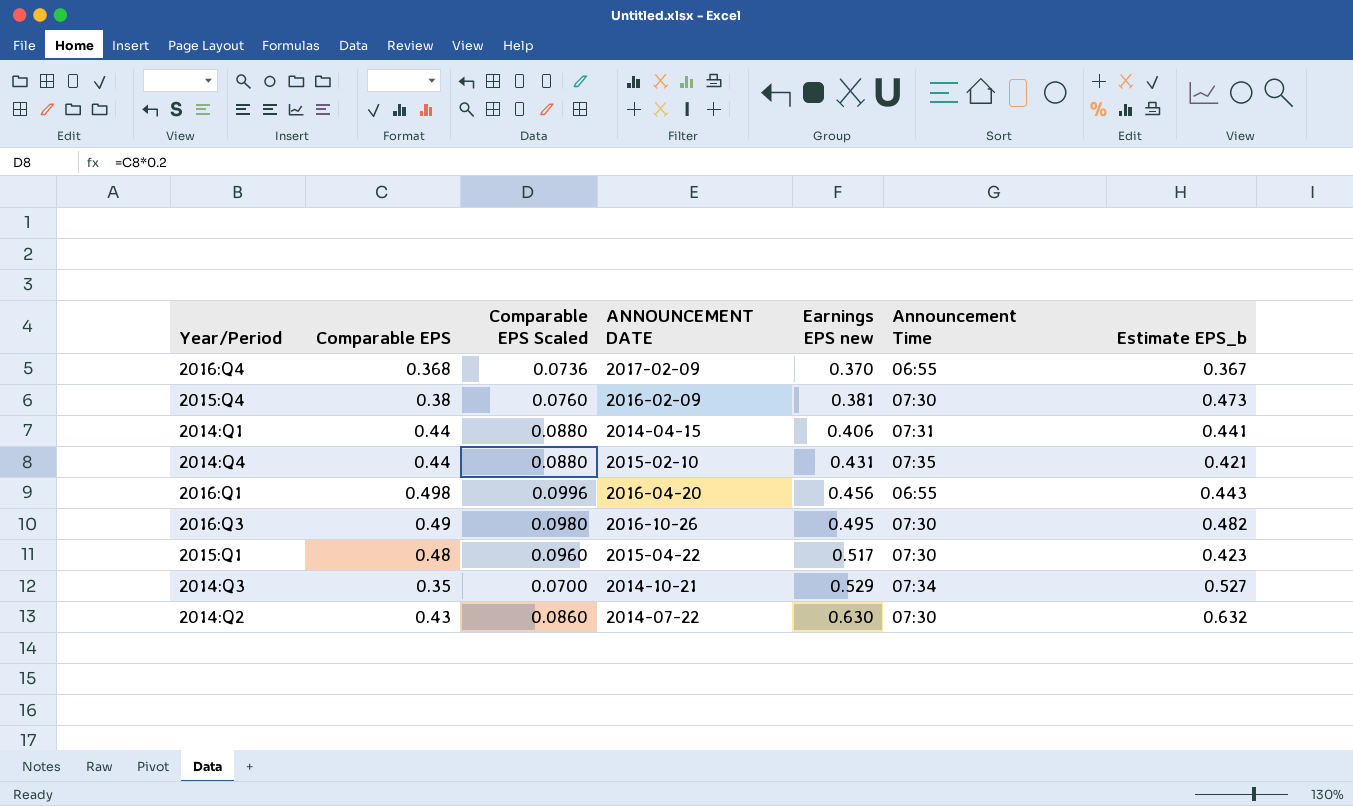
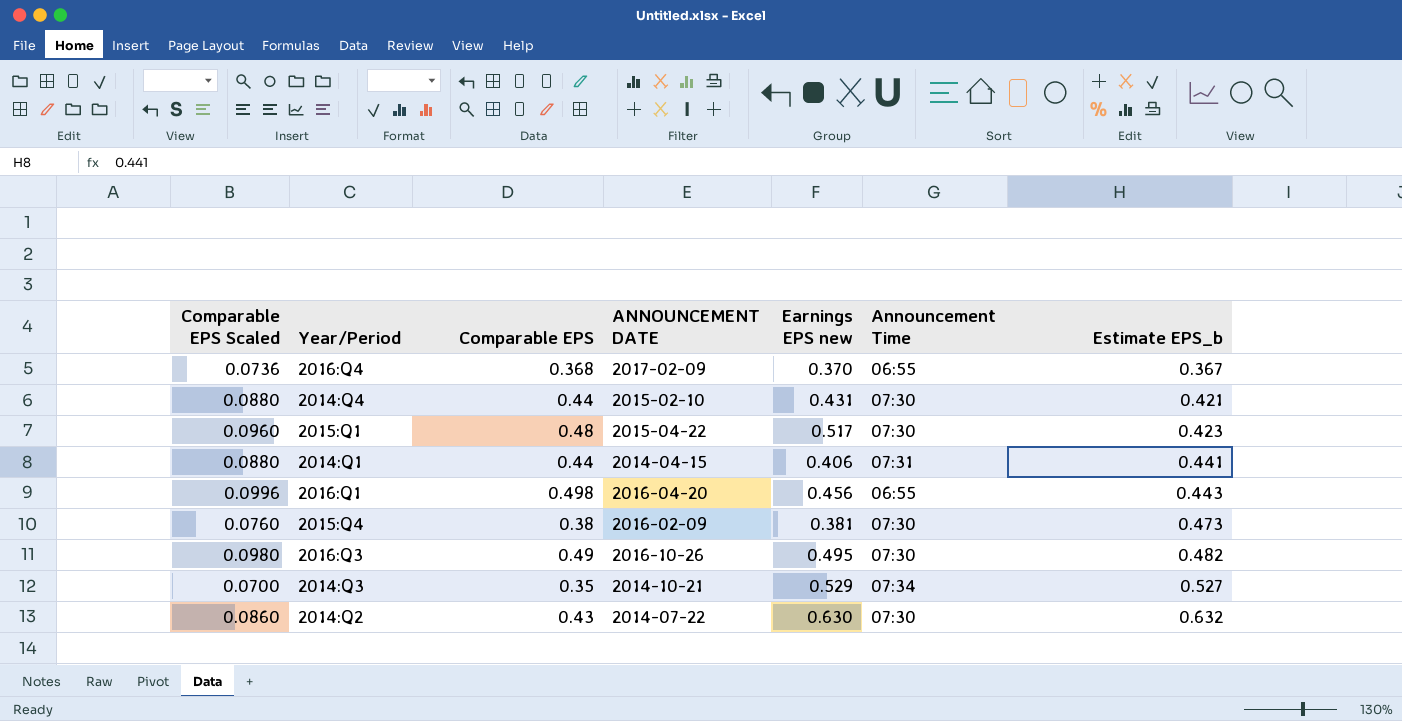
row order: Earnings EPS new ascending -> Estimate EPS_b ascending
column Comparable EPS Scaled | position: 3 -> 1
2014:Q4 | Announcement Time: 07:35 -> 07:30

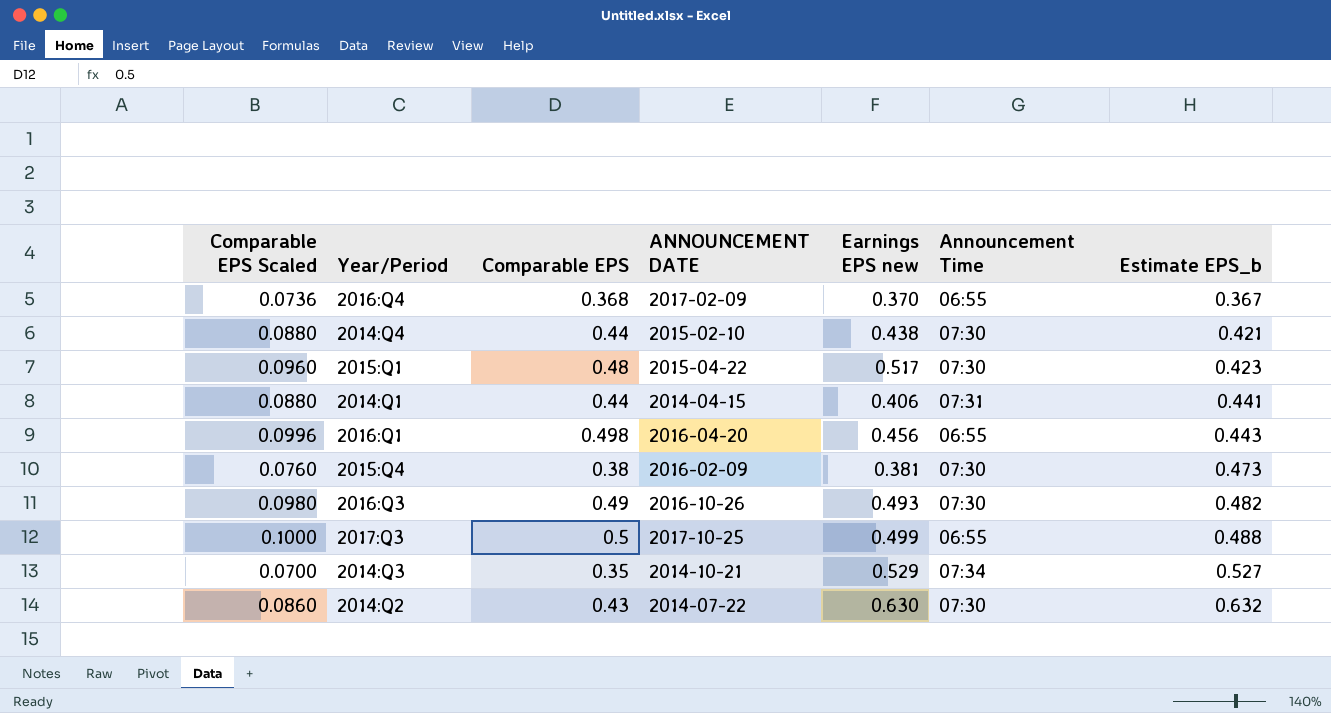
2014:Q4 | Earnings EPS new: 0.431 -> 0.438
2016:Q3 | Earnings EPS new: 0.495 -> 0.493
row 2017:Q3: none -> 0.1000 | 0.5 | 2017-10-25 | 0.499 | 06:55 | 0.488

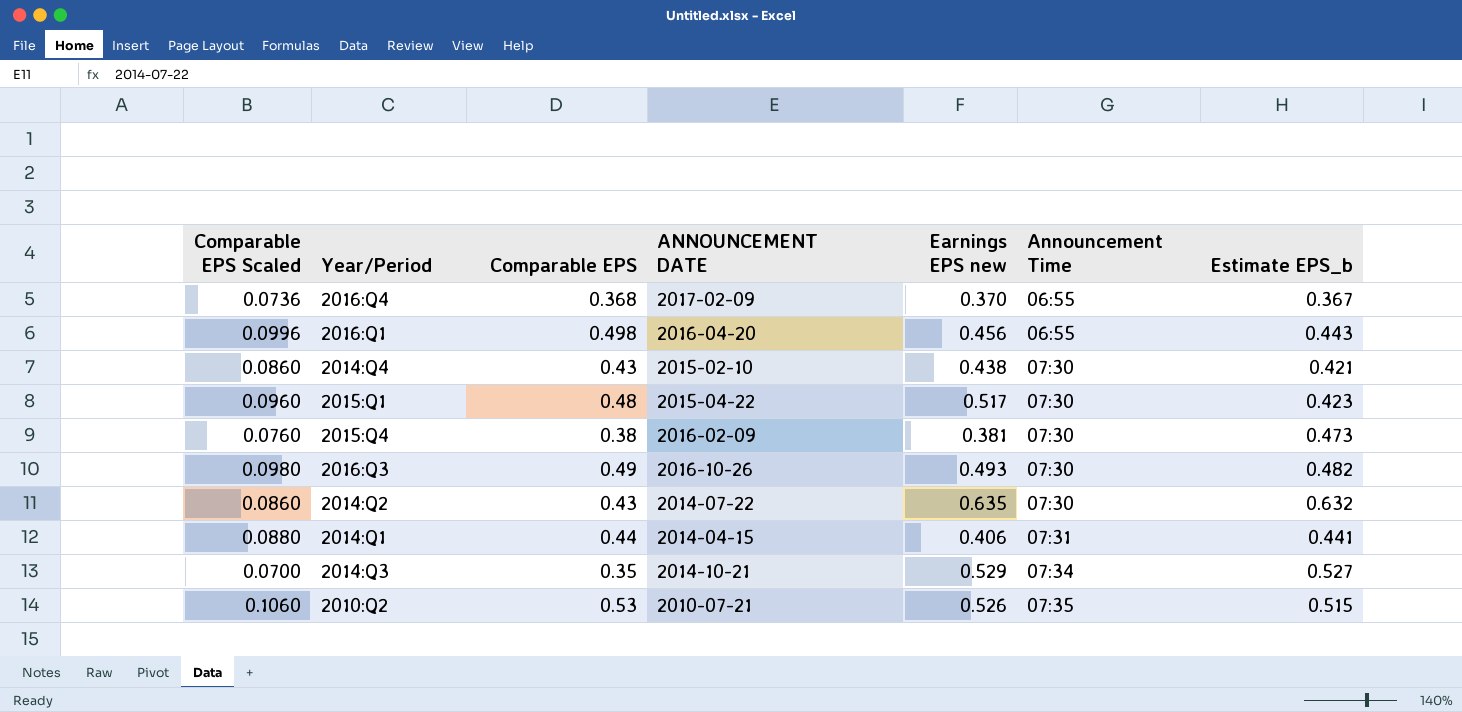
row order: Estimate EPS_b ascending -> Announcement Time ascending
row 2017:Q3: 0.1000 | 0.5 | 2017-10-25 | 0.499 | 06:55 | 0.488 -> none
2014:Q4 | Comparable EPS Scaled: 0.0880 -> 0.0860
2014:Q4 | Comparable EPS: 0.44 -> 0.43
2014:Q2 | Earnings EPS new: 0.630 -> 0.635
row 2010:Q2: none -> 0.1060 | 0.53 | 2010-07-21 | 0.526 | 07:35 | 0.515

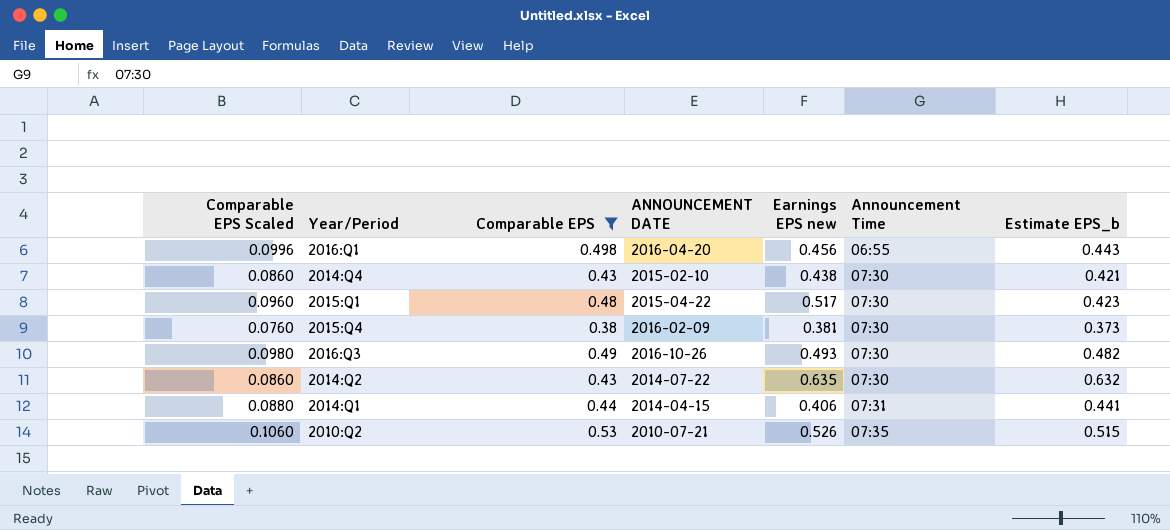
filter: none -> Comparable EPS >= 0.38
2015:Q4 | Estimate EPS_b: 0.473 -> 0.373

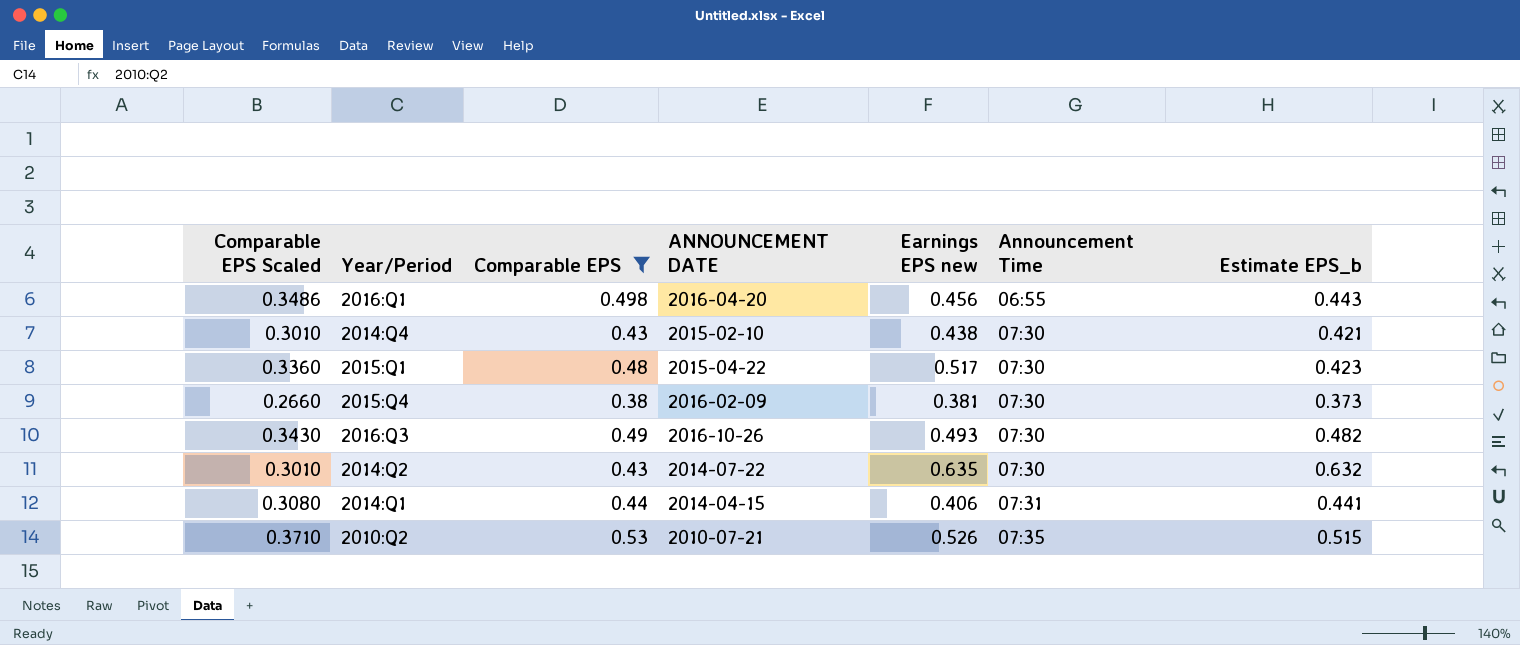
column Comparable EPS Scaled | formula: [Comparable EPS] * 0.2 -> [Comparable EPS] * 0.7

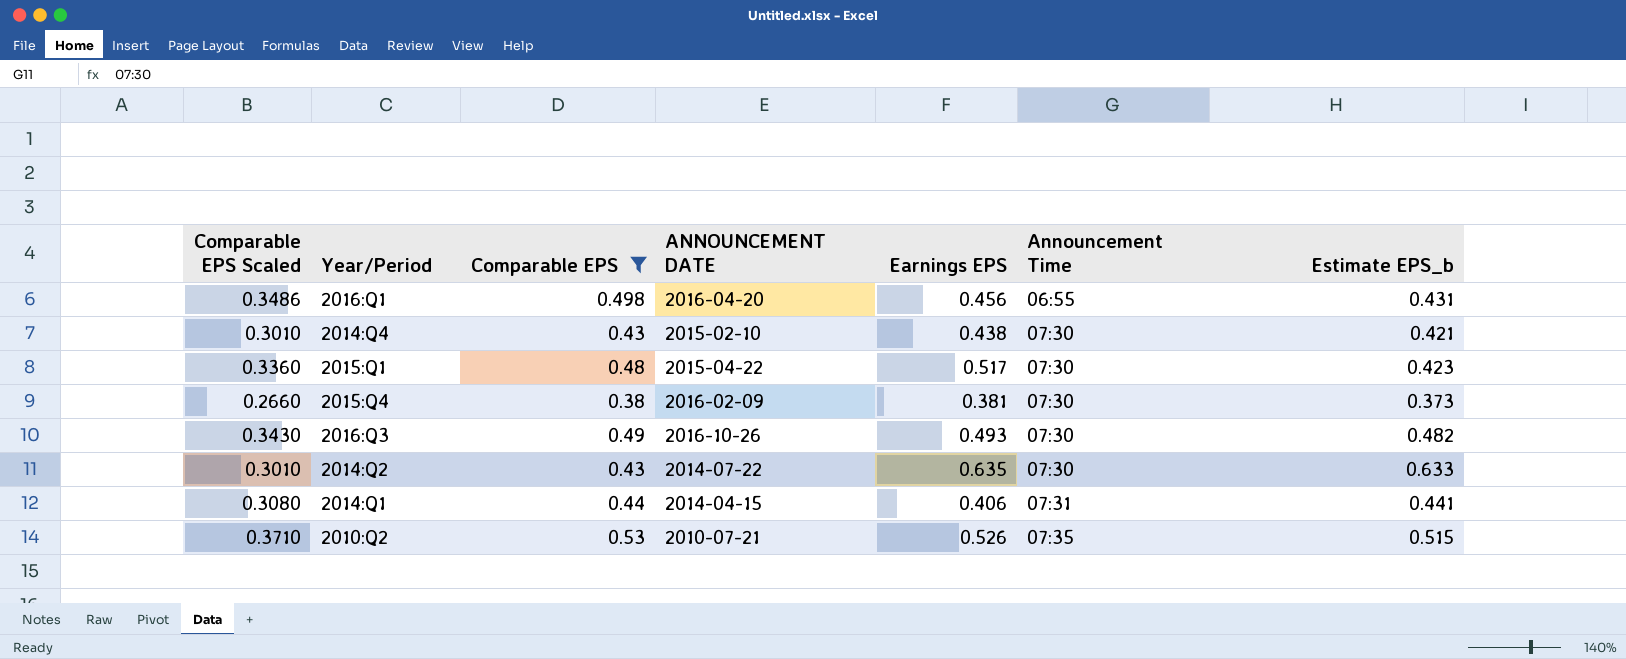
column name: Earnings EPS new -> Earnings EPS
2016:Q1 | Estimate EPS_b: 0.443 -> 0.431
2014:Q2 | Estimate EPS_b: 0.632 -> 0.633

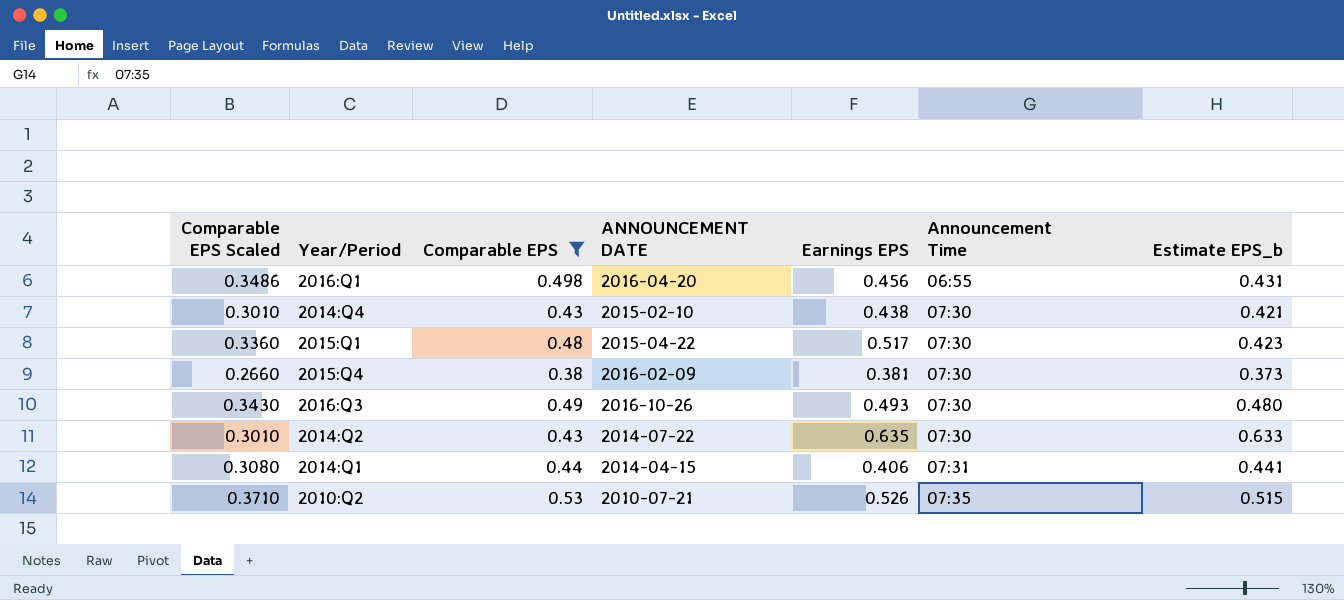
2016:Q3 | Estimate EPS_b: 0.482 -> 0.480

